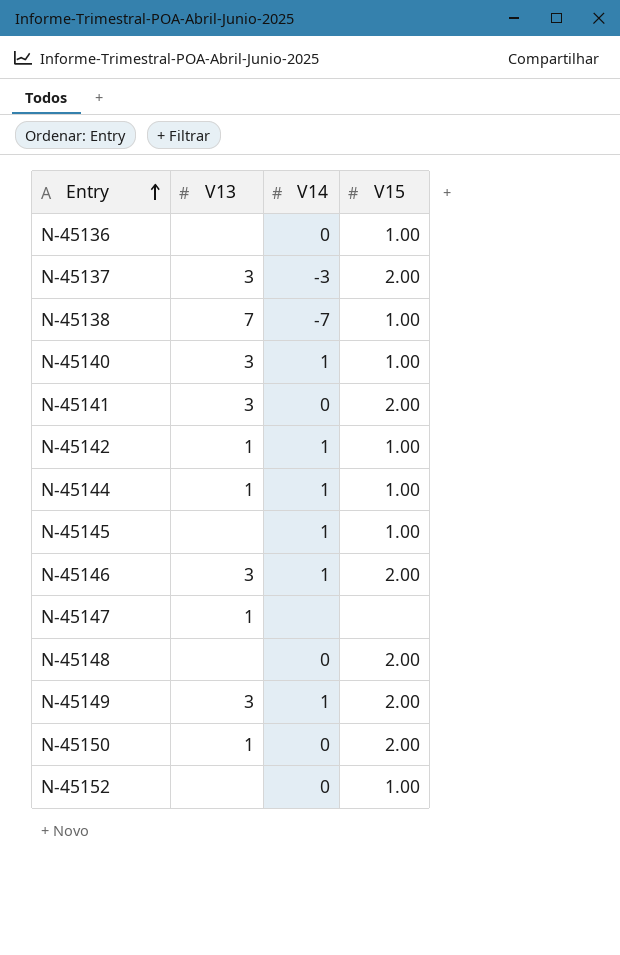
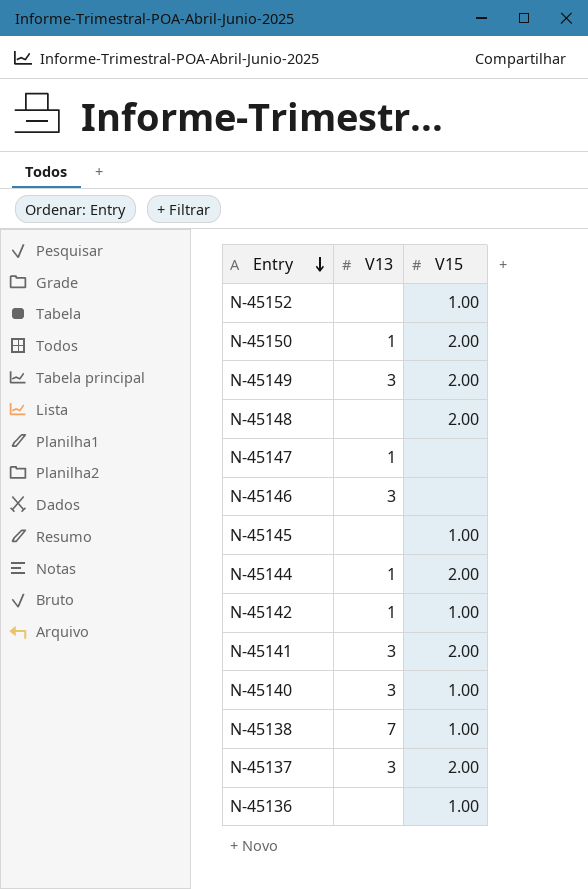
row order: Entry ascending -> Entry descending
column V14 | position: 3 -> none
N-45146 | V15: 2.00 -> none
N-45144 | V15: 1.00 -> 2.00

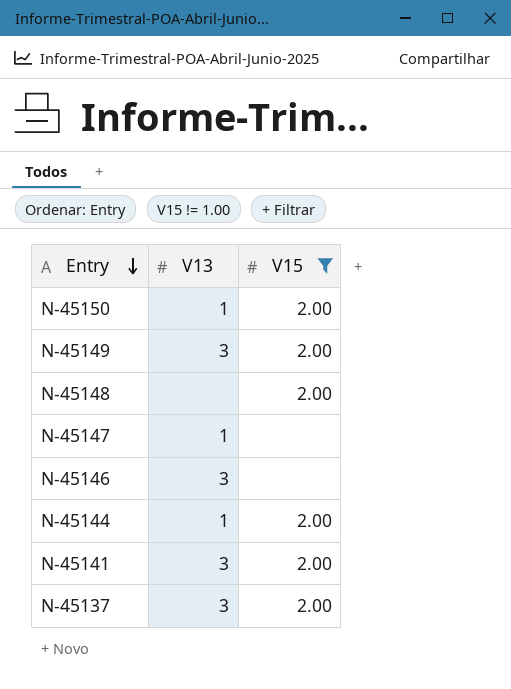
filter: none -> V15 != 1.00

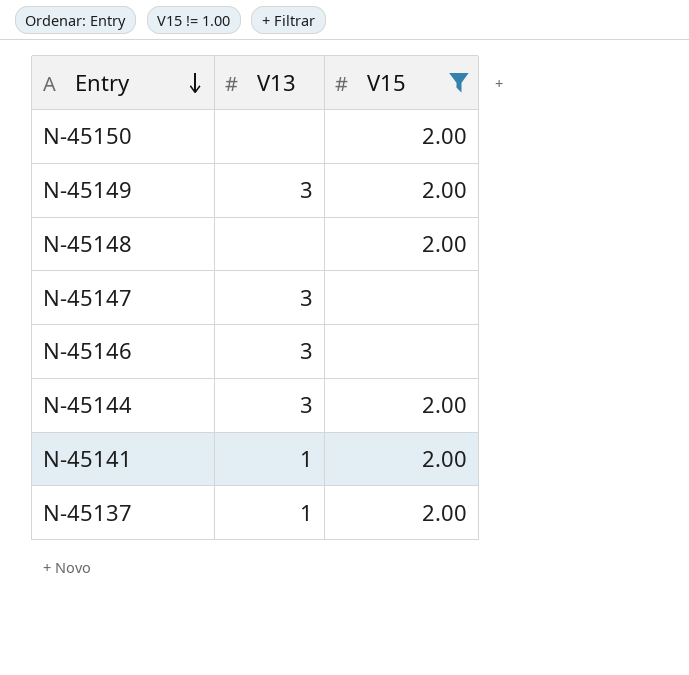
N-45150 | V13: 1 -> none
N-45147 | V13: 1 -> 3
N-45144 | V13: 1 -> 3
N-45141 | V13: 3 -> 1
N-45137 | V13: 3 -> 1

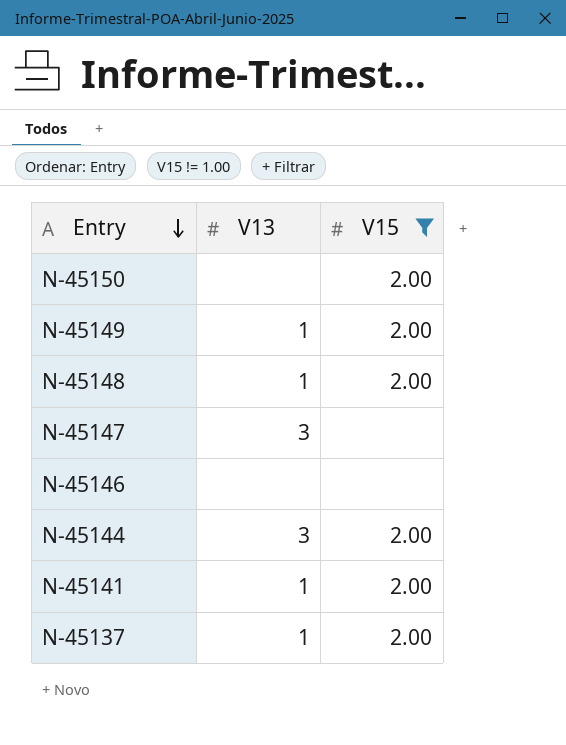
N-45149 | V13: 3 -> 1
N-45148 | V13: none -> 1
N-45146 | V13: 3 -> none

